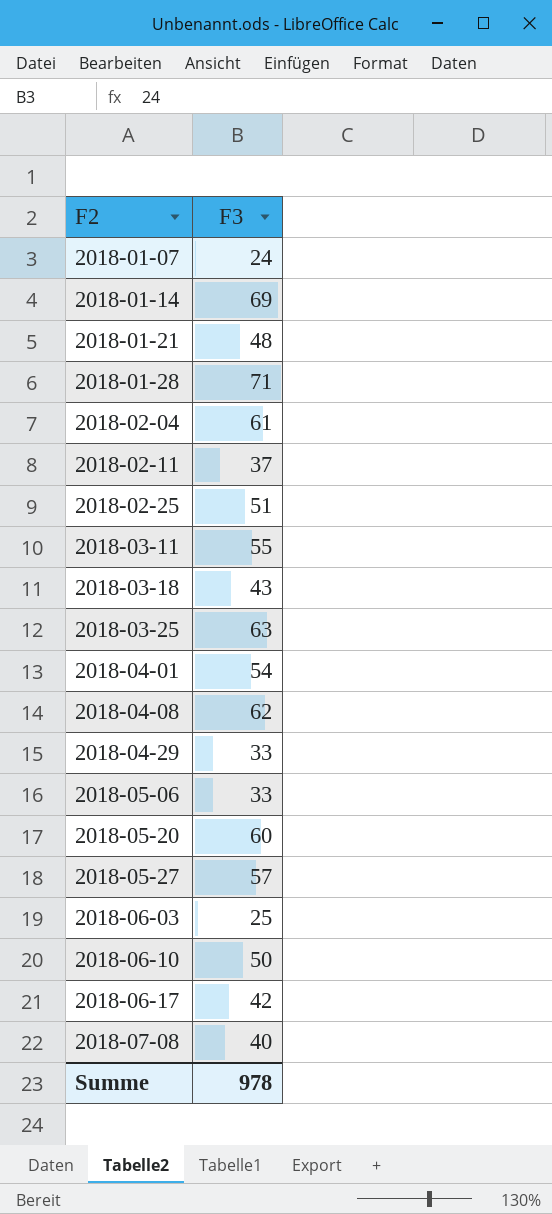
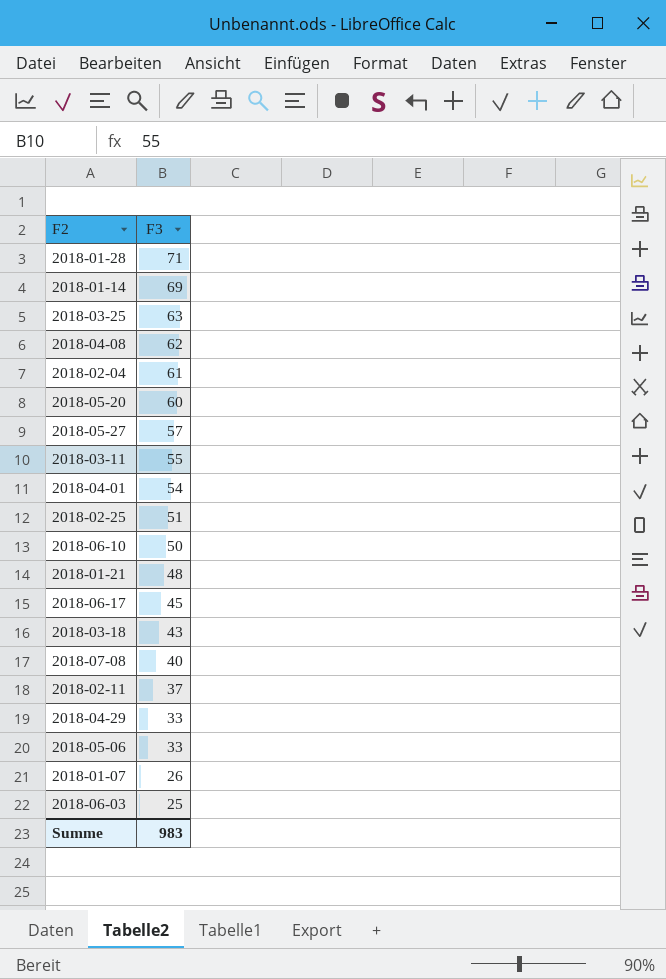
row order: F2 ascending -> F3 descending
2018-06-17 | F3: 42 -> 45
2018-01-07 | F3: 24 -> 26
Summe | F3: 978 -> 983

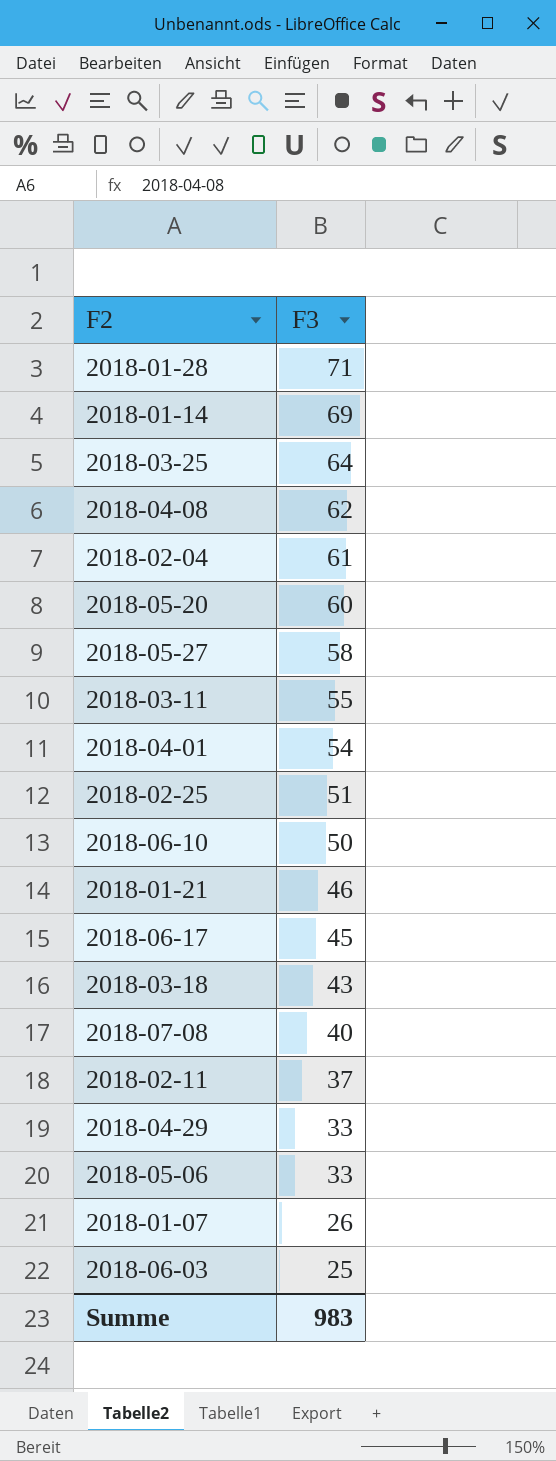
2018-03-25 | F3: 63 -> 64
2018-05-27 | F3: 57 -> 58
2018-01-21 | F3: 48 -> 46

